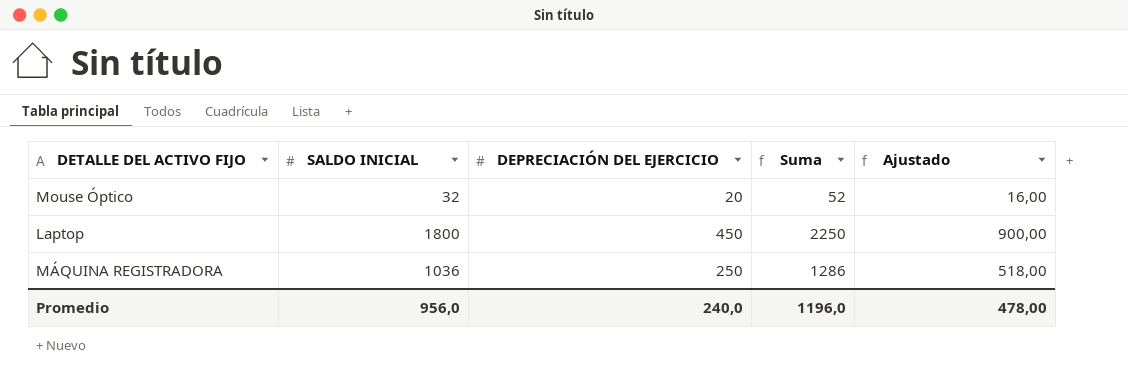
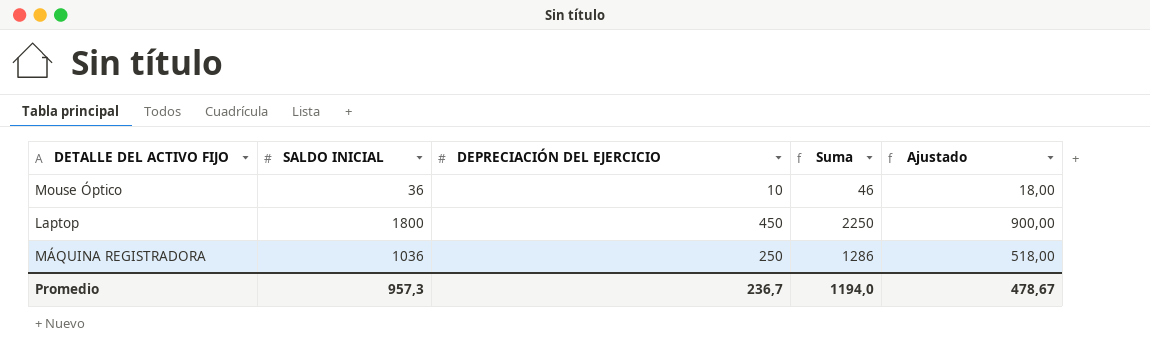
Mouse Óptico | SALDO INICIAL: 32 -> 36
Mouse Óptico | DEPRECIACIÓN DEL EJERCICIO: 20 -> 10
Mouse Óptico | Suma: 52 -> 46
Mouse Óptico | Ajustado: 16,00 -> 18,00
Promedio | SALDO INICIAL: 956,0 -> 957,3
Promedio | DEPRECIACIÓN DEL EJERCICIO: 240,0 -> 236,7
Promedio | Suma: 1196,0 -> 1194,0
Promedio | Ajustado: 478,00 -> 478,67

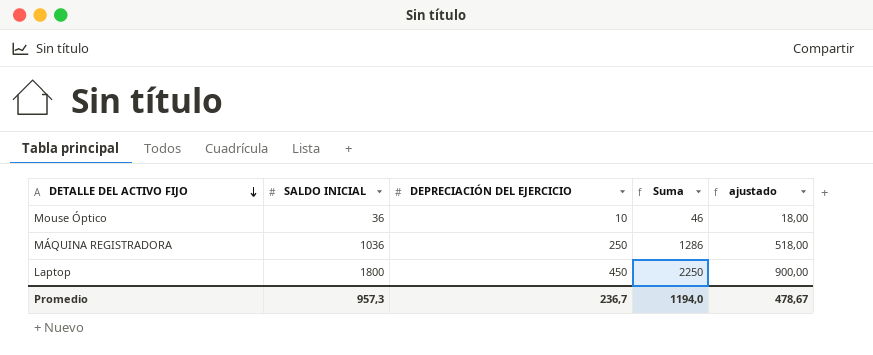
row order: none -> DETALLE DEL ACTIVO FIJO descending
column name: Ajustado -> ajustado

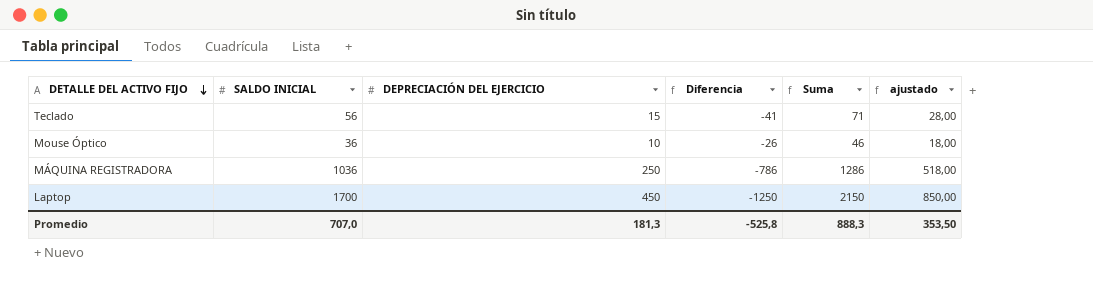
column Diferencia | formula: none -> [DEPRECIACIÓN DEL EJERCICIO] - [SALDO INICIAL]
row Teclado: none -> 56 | 15 | -41 | 71 | 28,00
Laptop | SALDO INICIAL: 1800 -> 1700
Laptop | Suma: 2250 -> 2150
Laptop | ajustado: 900,00 -> 850,00
Promedio | SALDO INICIAL: 957,3 -> 707,0
Promedio | DEPRECIACIÓN DEL EJERCICIO: 236,7 -> 181,3
Promedio | Suma: 1194,0 -> 888,3
Promedio | ajustado: 478,67 -> 353,50

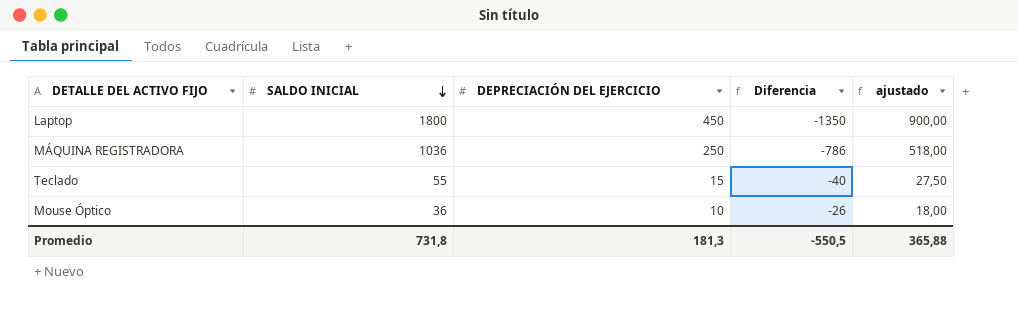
row order: DETALLE DEL ACTIVO FIJO descending -> SALDO INICIAL descending
column Suma | formula: [SALDO INICIAL] + [DEPRECIACIÓN DEL EJERCICIO] -> none
Laptop | SALDO INICIAL: 1700 -> 1800
Laptop | Diferencia: -1250 -> -1350
Laptop | ajustado: 850,00 -> 900,00
Teclado | SALDO INICIAL: 56 -> 55
Teclado | Diferencia: -41 -> -40
Teclado | ajustado: 28,00 -> 27,50
Promedio | SALDO INICIAL: 707,0 -> 731,8
Promedio | Diferencia: -525,8 -> -550,5
Promedio | ajustado: 353,50 -> 365,88

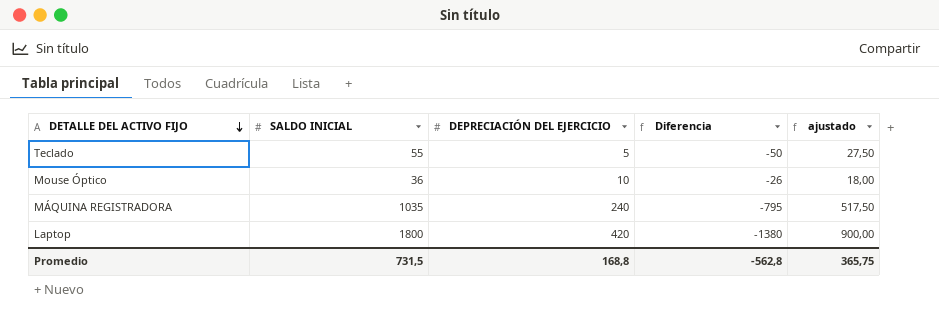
row order: SALDO INICIAL descending -> DETALLE DEL ACTIVO FIJO descending
Teclado | DEPRECIACIÓN DEL EJERCICIO: 15 -> 5
Teclado | Diferencia: -40 -> -50
MÁQUINA REGISTRADORA | SALDO INICIAL: 1036 -> 1035
MÁQUINA REGISTRADORA | DEPRECIACIÓN DEL EJERCICIO: 250 -> 240
MÁQUINA REGISTRADORA | Diferencia: -786 -> -795
MÁQUINA REGISTRADORA | ajustado: 518,00 -> 517,50
Laptop | DEPRECIACIÓN DEL EJERCICIO: 450 -> 420
Laptop | Diferencia: -1350 -> -1380
Promedio | SALDO INICIAL: 731,8 -> 731,5
Promedio | DEPRECIACIÓN DEL EJERCICIO: 181,3 -> 168,8
Promedio | Diferencia: -550,5 -> -562,8
Promedio | ajustado: 365,88 -> 365,75

